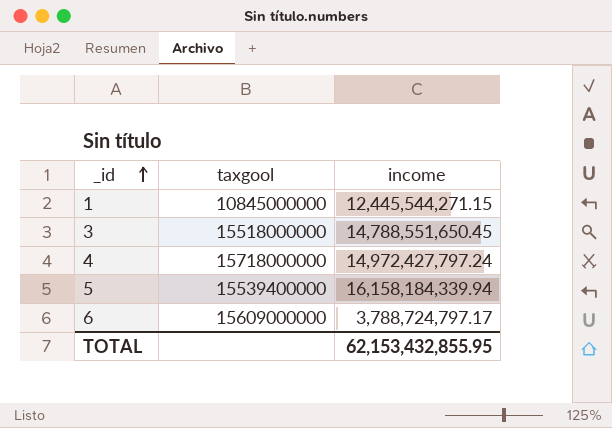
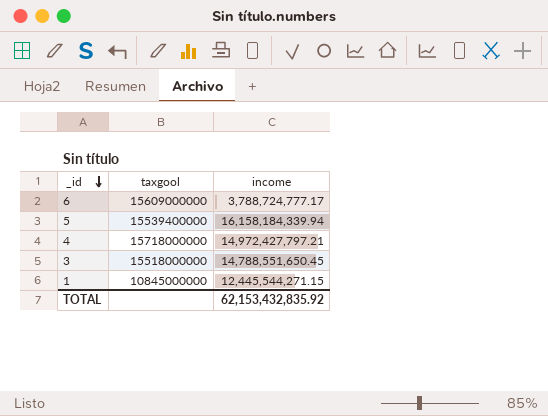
row order: _id ascending -> _id descending
6 | income: 3,788,724,797.17 -> 3,788,724,777.17
4 | income: 14,972,427,797.24 -> 14,972,427,797.21
TOTAL | income: 62,153,432,855.95 -> 62,153,432,835.92

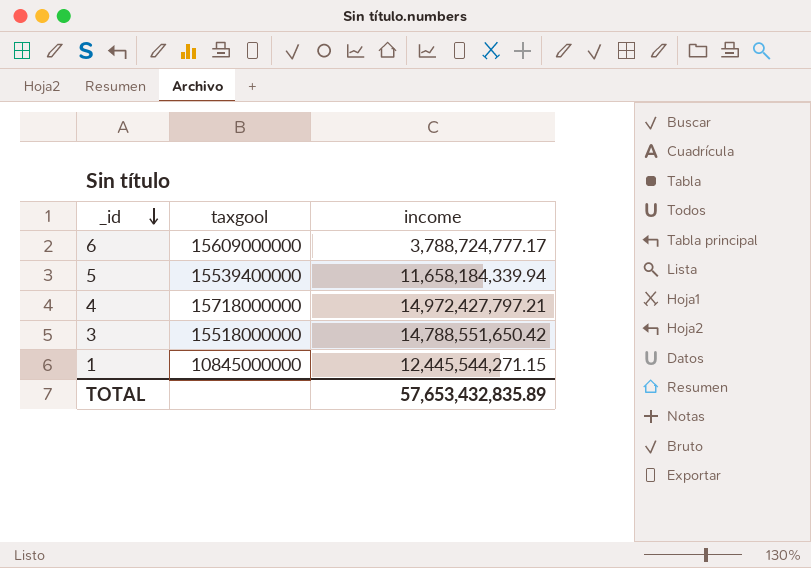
5 | income: 16,158,184,339.94 -> 11,658,184,339.94
3 | income: 14,788,551,650.45 -> 14,788,551,650.42
TOTAL | income: 62,153,432,835.92 -> 57,653,432,835.89

